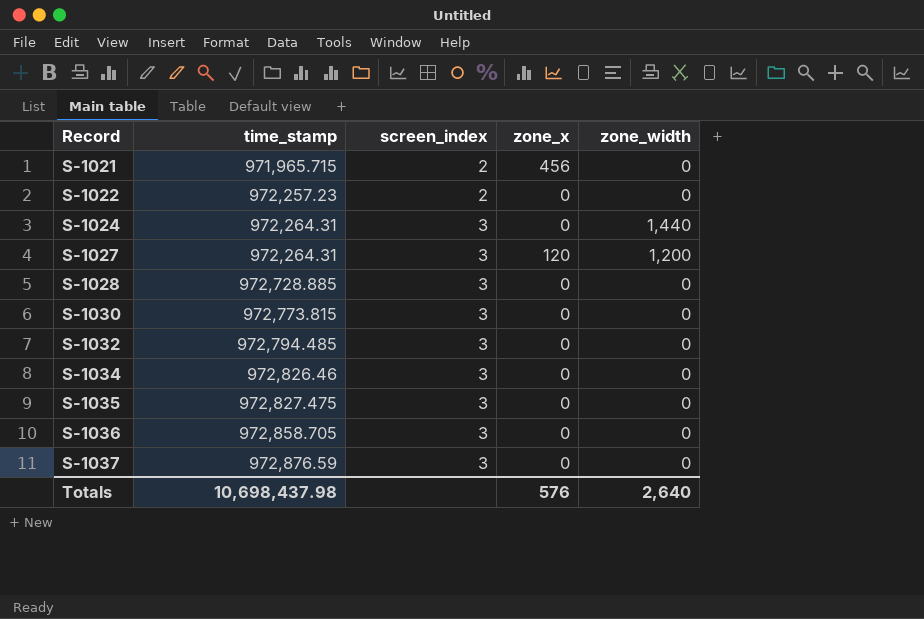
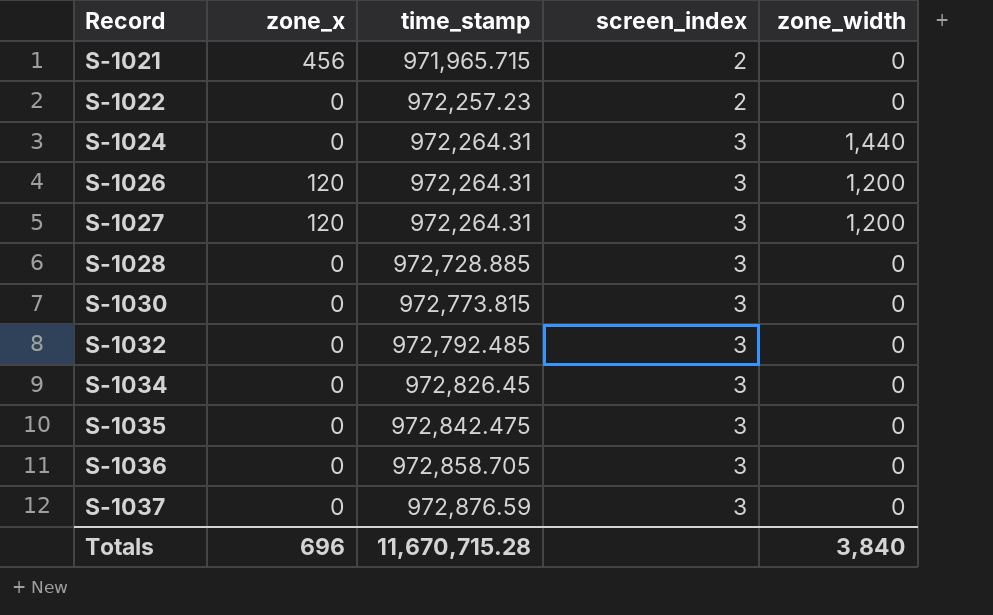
column zone_x | position: 4 -> 2
row S-1026: none -> 120 | 972,264.31 | 3 | 1,200
S-1032 | time_stamp: 972,794.485 -> 972,792.485
S-1034 | time_stamp: 972,826.46 -> 972,826.45
S-1035 | time_stamp: 972,827.475 -> 972,842.475
Totals | zone_x: 576 -> 696
Totals | time_stamp: 10,698,437.98 -> 11,670,715.28
Totals | zone_width: 2,640 -> 3,840

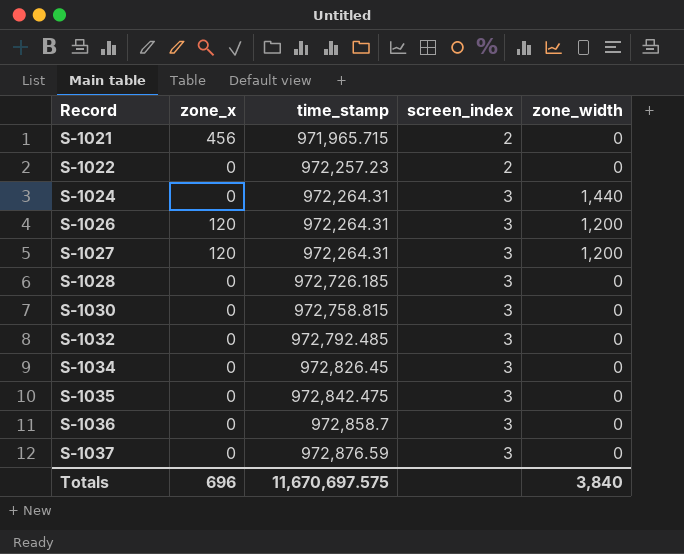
S-1028 | time_stamp: 972,728.885 -> 972,726.185
S-1030 | time_stamp: 972,773.815 -> 972,758.815
S-1036 | time_stamp: 972,858.705 -> 972,858.7
Totals | time_stamp: 11,670,715.28 -> 11,670,697.575

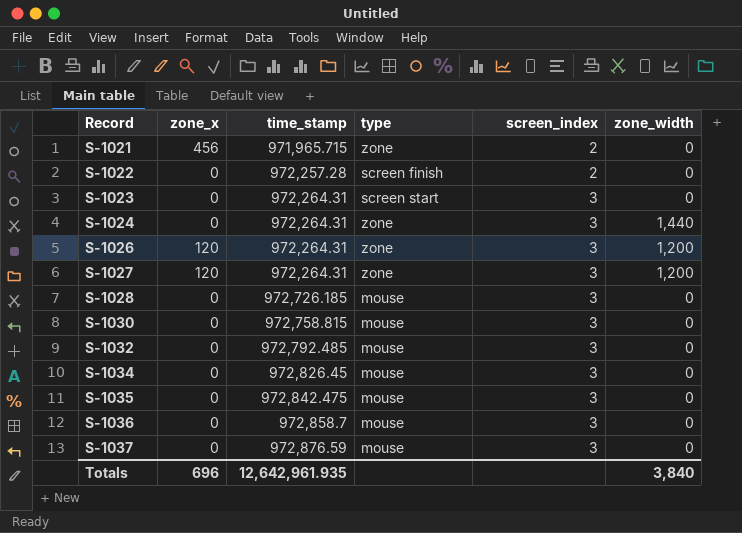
column type | position: none -> 4
S-1022 | time_stamp: 972,257.23 -> 972,257.28
row S-1023: none -> 0 | 972,264.31 | screen start | 3 | 0
Totals | time_stamp: 11,670,697.575 -> 12,642,961.935

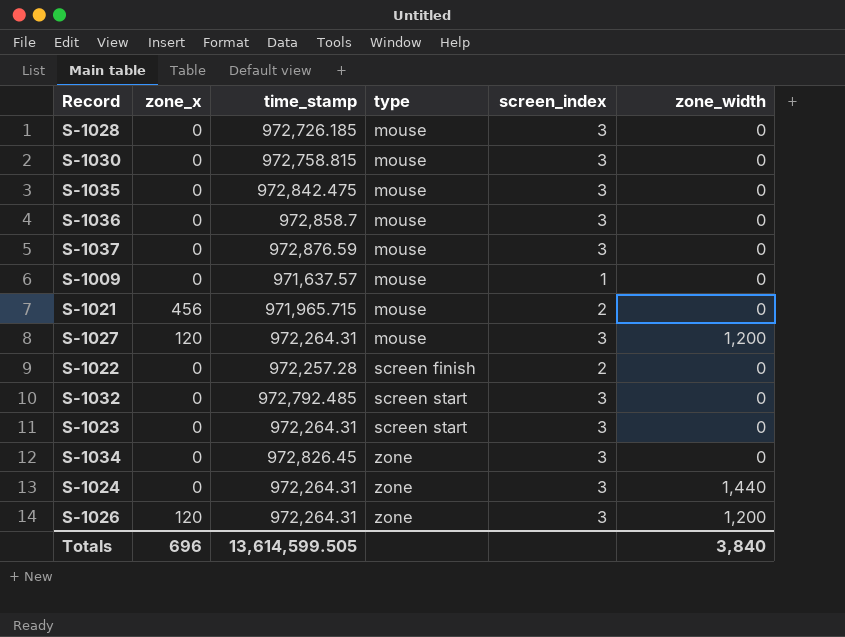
row order: Record ascending -> type ascending
row S-1009: none -> 0 | 971,637.57 | mouse | 1 | 0
S-1021 | type: zone -> mouse
S-1027 | type: zone -> mouse
S-1032 | type: mouse -> screen start
S-1034 | type: mouse -> zone
Totals | time_stamp: 12,642,961.935 -> 13,614,599.505

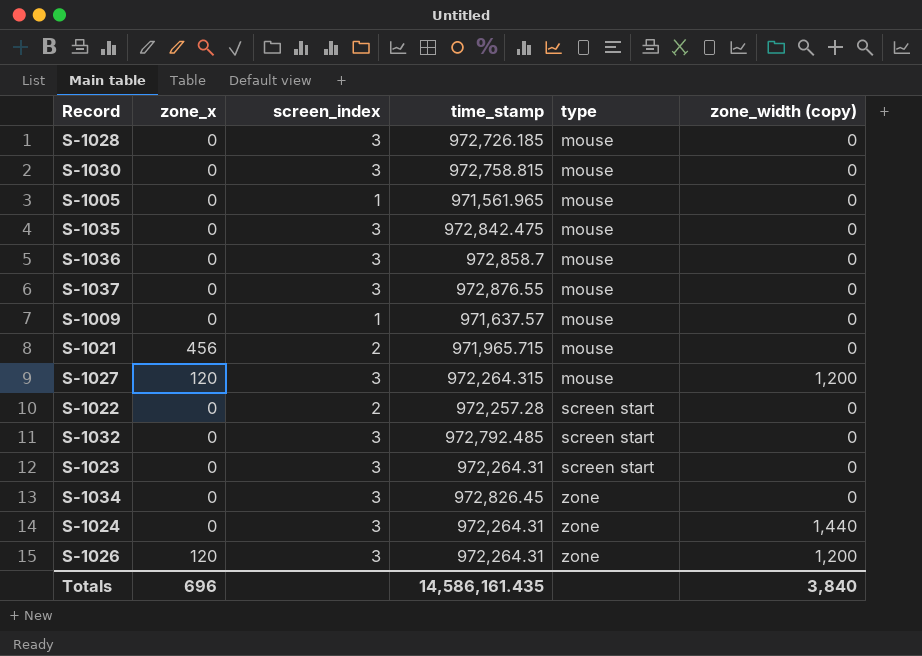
column screen_index | position: 5 -> 3
column name: zone_width -> zone_width (copy)
row S-1005: none -> 0 | 1 | 971,561.965 | mouse | 0
S-1037 | time_stamp: 972,876.59 -> 972,876.55
S-1027 | time_stamp: 972,264.31 -> 972,264.315
S-1022 | type: screen finish -> screen start
Totals | time_stamp: 13,614,599.505 -> 14,586,161.435

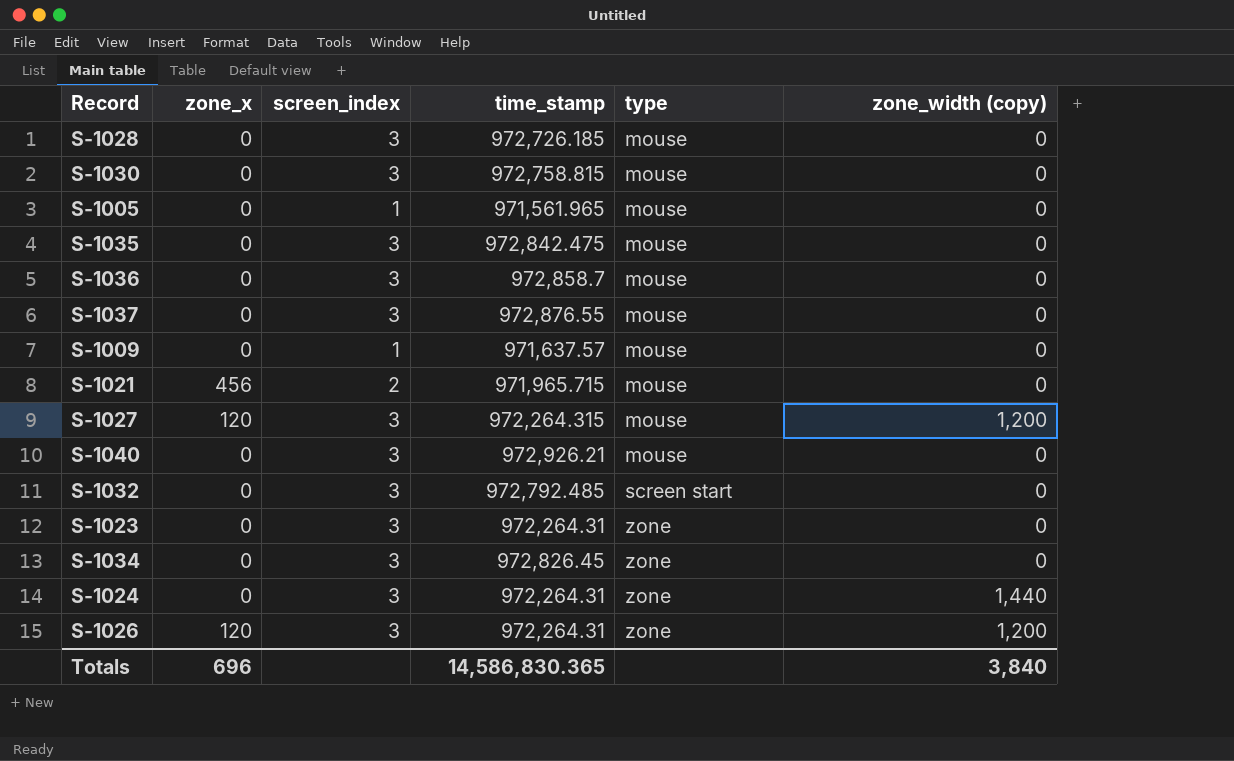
row S-1022: 0 | 2 | 972,257.28 | screen start | 0 -> none
row S-1040: none -> 0 | 3 | 972,926.21 | mouse | 0
S-1023 | type: screen start -> zone
Totals | time_stamp: 14,586,161.435 -> 14,586,830.365

